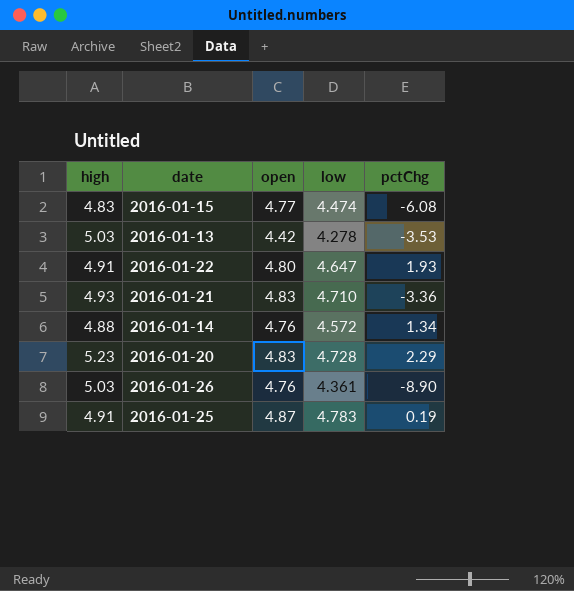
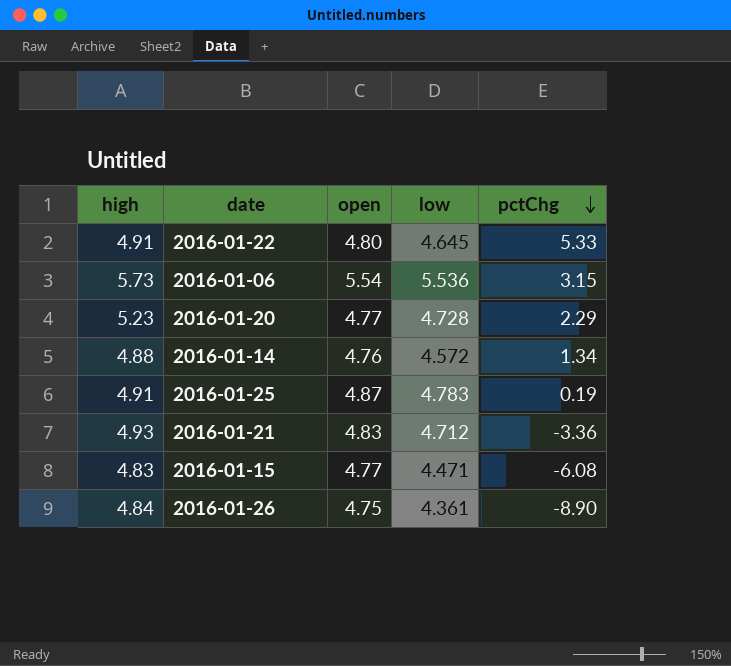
row order: none -> pctChg descending
row 2016-01-13: 5.03 | 4.42 | 4.278 | -3.53 -> none
2016-01-22 | low: 4.647 -> 4.645
2016-01-22 | pctChg: 1.93 -> 5.33
row 2016-01-06: none -> 5.73 | 5.54 | 5.536 | 3.15
2016-01-20 | open: 4.83 -> 4.77
2016-01-21 | low: 4.710 -> 4.712
2016-01-15 | low: 4.474 -> 4.471
2016-01-26 | high: 5.03 -> 4.84
2016-01-26 | open: 4.76 -> 4.75

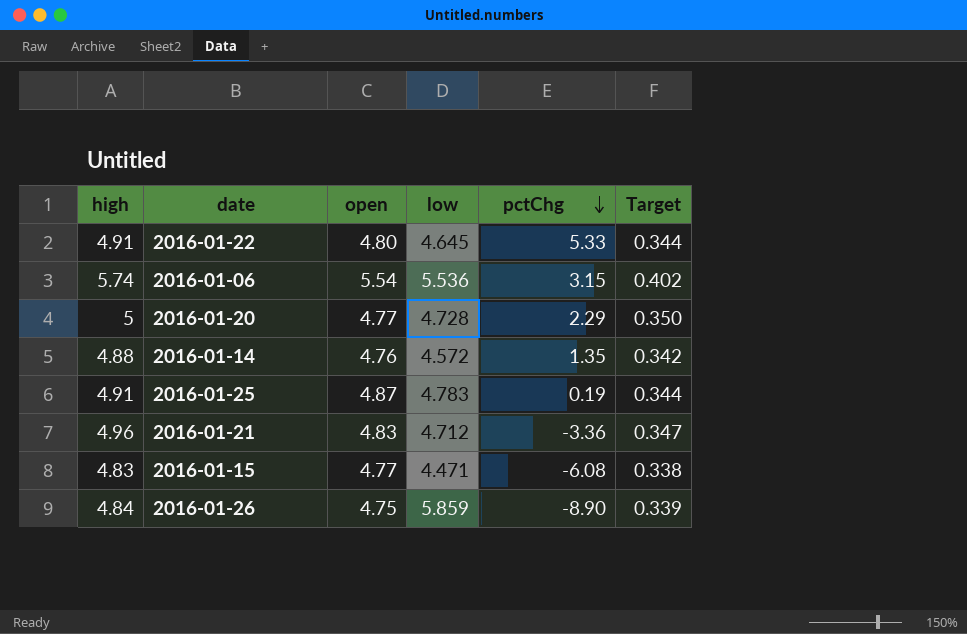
column Target | formula: none -> [high] * 0.07
2016-01-06 | high: 5.73 -> 5.74
2016-01-20 | high: 5.23 -> 5
2016-01-14 | pctChg: 1.34 -> 1.35
2016-01-21 | high: 4.93 -> 4.96
2016-01-26 | low: 4.361 -> 5.859

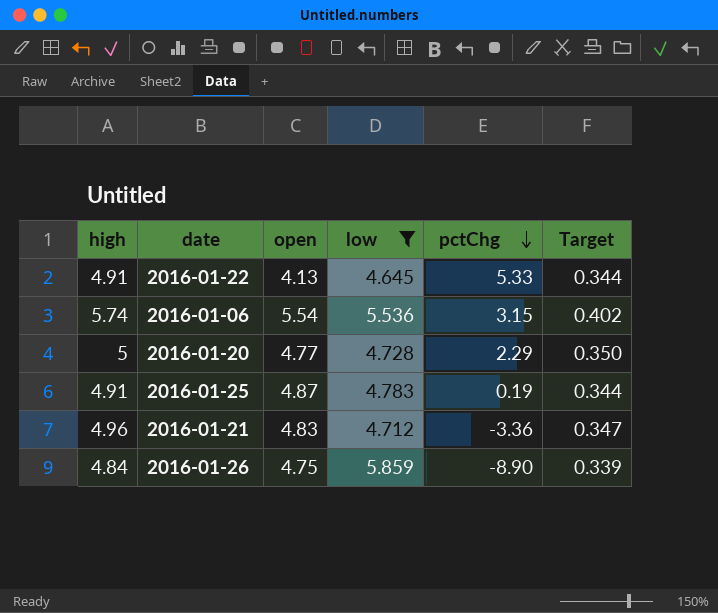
filter: none -> low >= 4.645
2016-01-22 | open: 4.80 -> 4.13

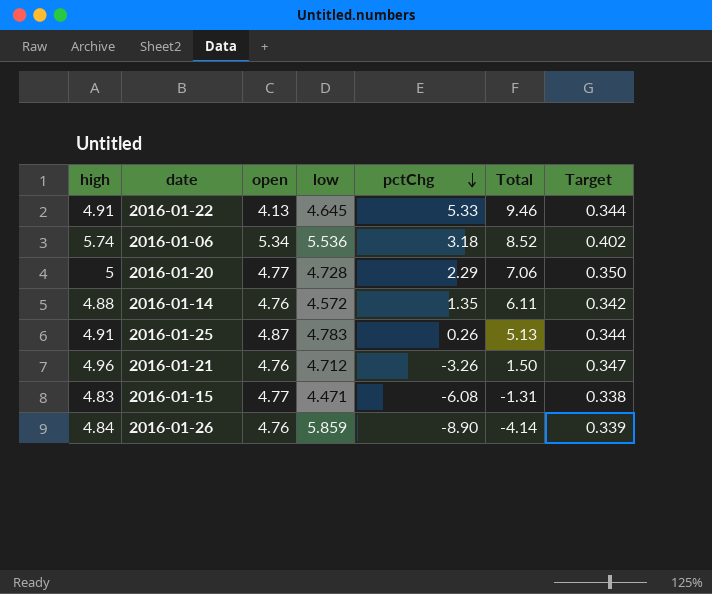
filter: low >= 4.645 -> none
column Total | formula: none -> [open] + [pctChg]
2016-01-06 | open: 5.54 -> 5.34
2016-01-06 | pctChg: 3.15 -> 3.18
2016-01-25 | pctChg: 0.19 -> 0.26
2016-01-21 | open: 4.83 -> 4.76
2016-01-21 | pctChg: -3.36 -> -3.26
2016-01-26 | open: 4.75 -> 4.76

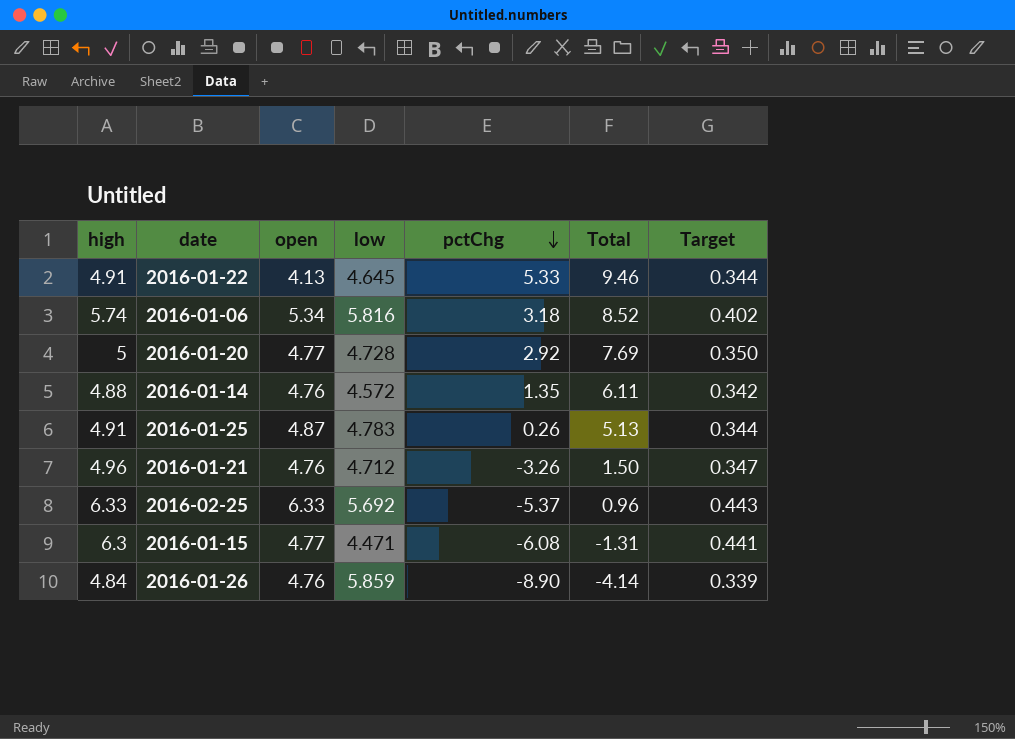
2016-01-06 | low: 5.536 -> 5.816
2016-01-20 | pctChg: 2.29 -> 2.92
2016-01-20 | Total: 7.06 -> 7.69
row 2016-02-25: none -> 6.33 | 6.33 | 5.692 | -5.37 | 0.96 | 0.443
2016-01-15 | high: 4.83 -> 6.3
2016-01-15 | Target: 0.338 -> 0.441

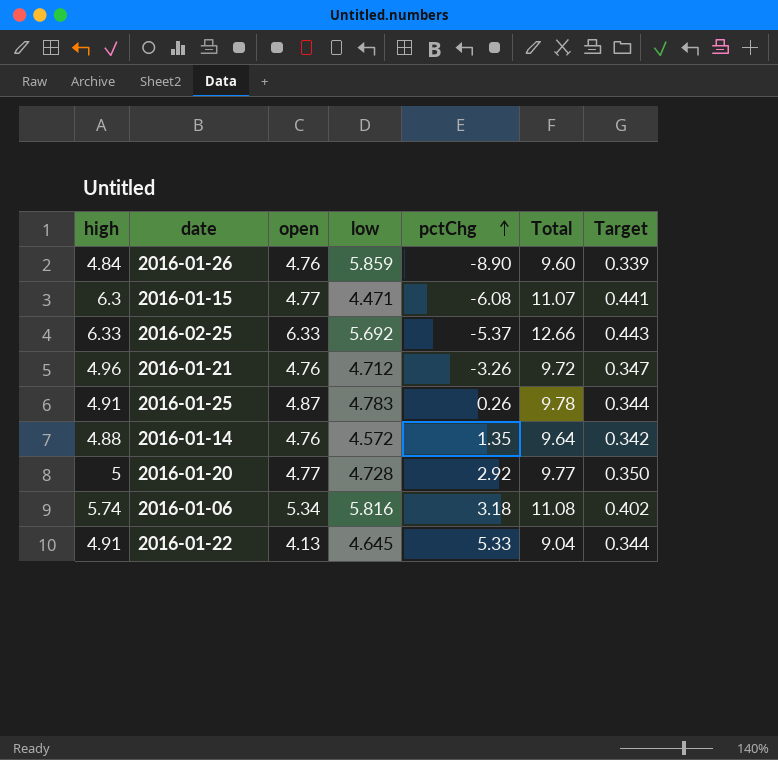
row order: pctChg descending -> pctChg ascending
column Total | formula: [open] + [pctChg] -> [high] + [open]

